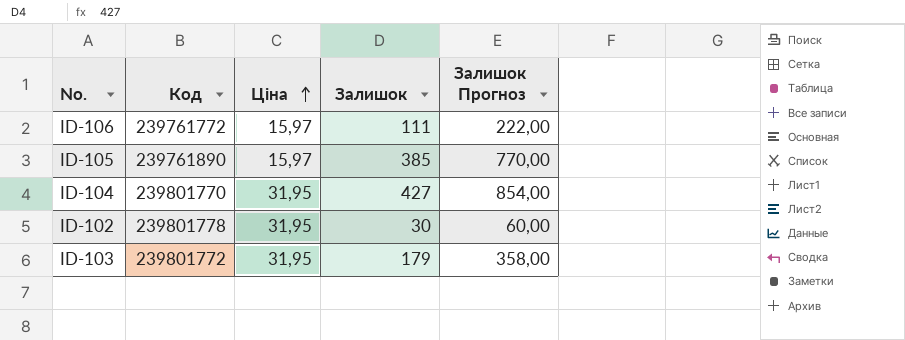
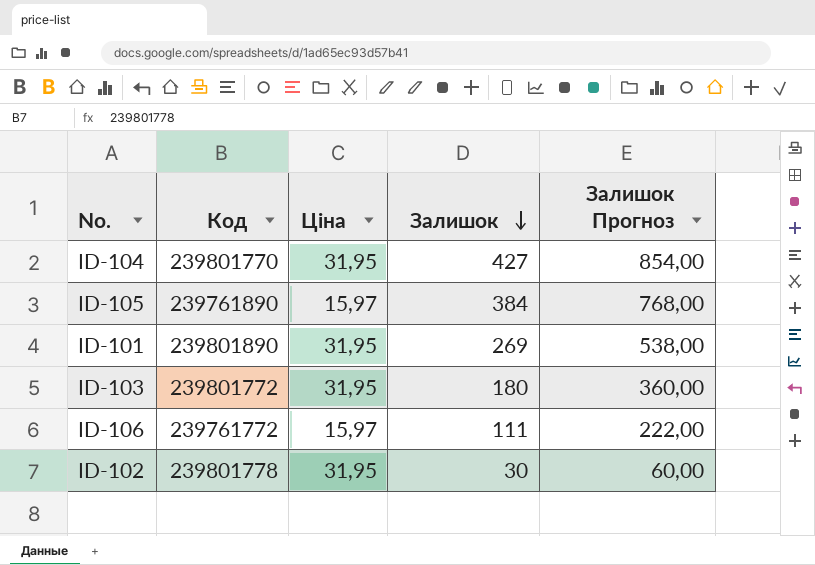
row order: Ціна ascending -> Залишок descending
ID-105 | Залишок: 385 -> 384
ID-105 | Залишок Прогноз: 770,00 -> 768,00
row ID-101: none -> 239801890 | 31,95 | 269 | 538,00
ID-103 | Залишок: 179 -> 180
ID-103 | Залишок Прогноз: 358,00 -> 360,00

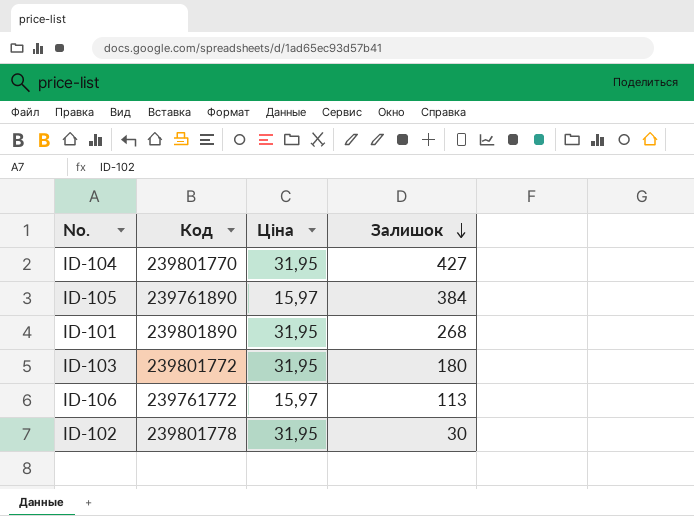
column Залишок Прогноз | formula: [Залишок] * 2 -> none
ID-101 | Залишок: 269 -> 268
ID-106 | Залишок: 111 -> 113

